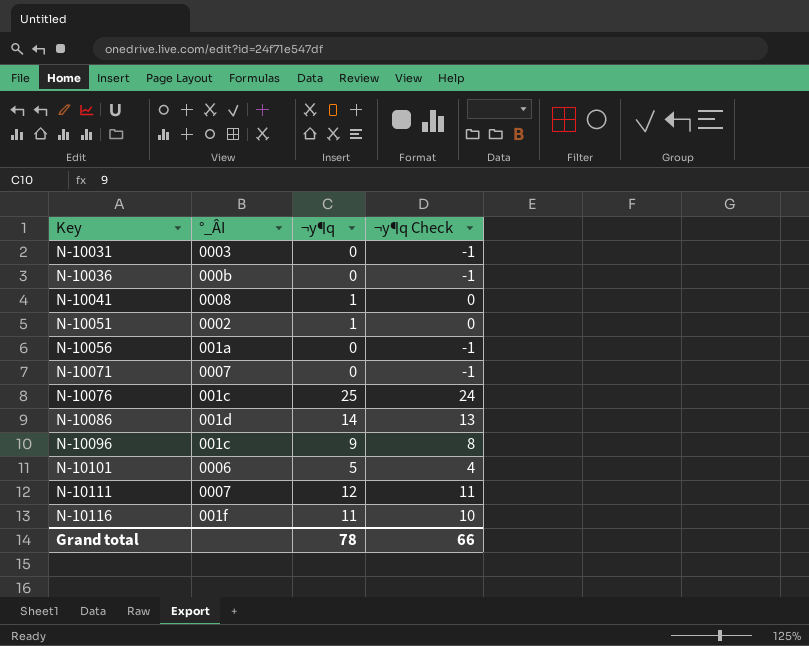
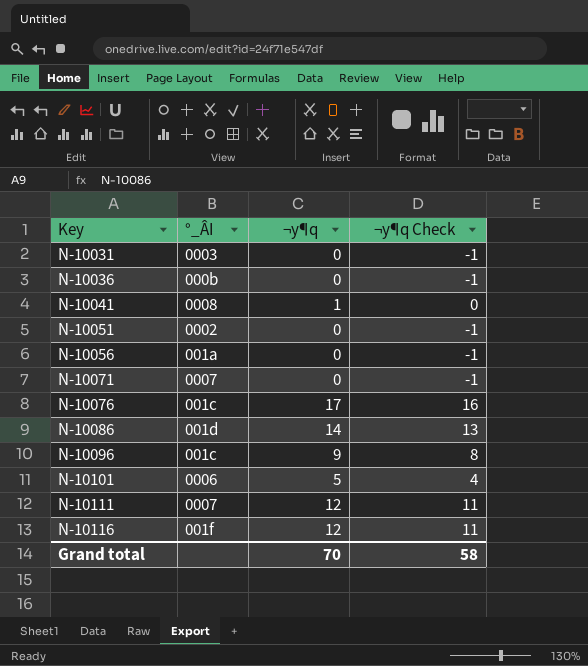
N-10051 | ¬y¶q: 1 -> 0
N-10051 | ¬y¶q Check: 0 -> -1
N-10076 | ¬y¶q: 25 -> 17
N-10076 | ¬y¶q Check: 24 -> 16
N-10116 | ¬y¶q: 11 -> 12
N-10116 | ¬y¶q Check: 10 -> 11
Grand total | ¬y¶q: 78 -> 70
Grand total | ¬y¶q Check: 66 -> 58

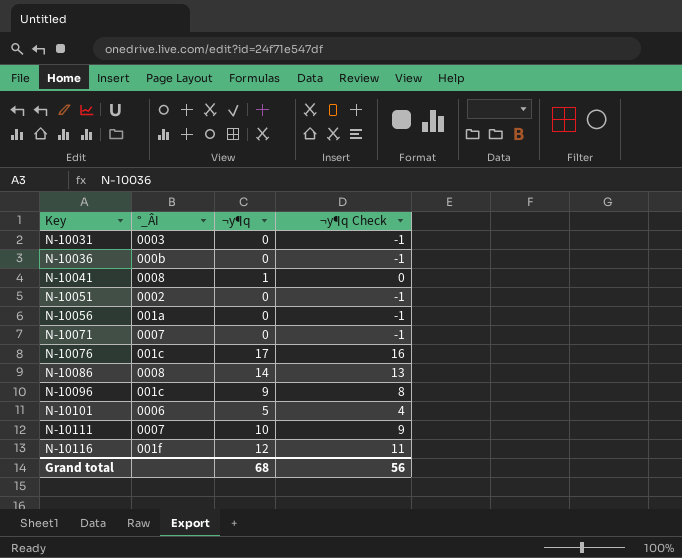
N-10086 | °_ÂI: 001d -> 0008
N-10111 | ¬y¶q: 12 -> 10
N-10111 | ¬y¶q Check: 11 -> 9
Grand total | ¬y¶q: 70 -> 68
Grand total | ¬y¶q Check: 58 -> 56

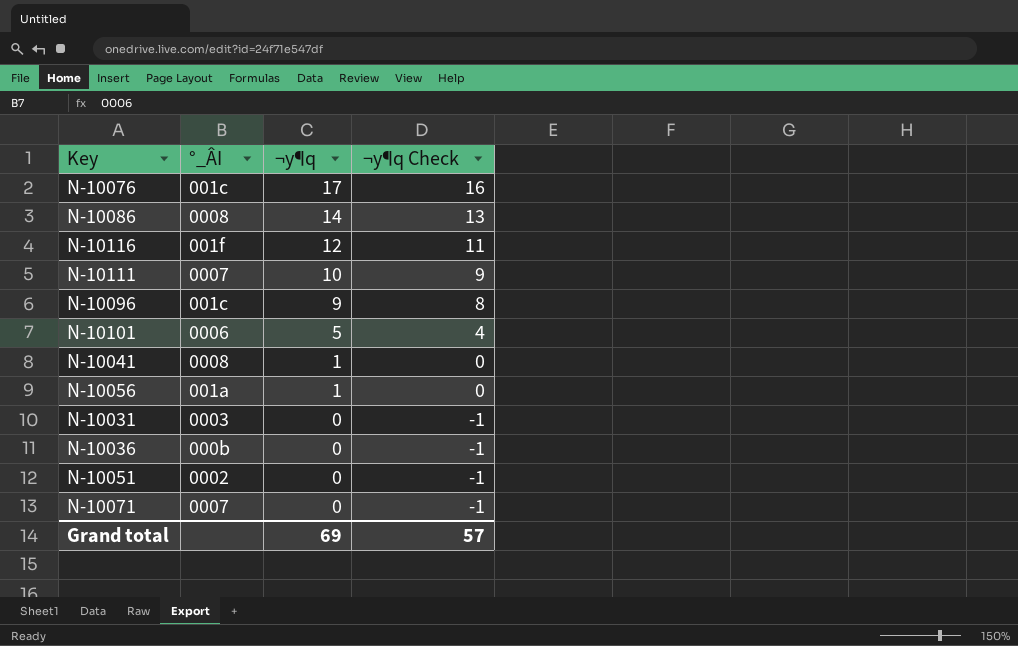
row order: Key ascending -> ¬y¶q descending
N-10056 | ¬y¶q: 0 -> 1
N-10056 | ¬y¶q Check: -1 -> 0
Grand total | ¬y¶q: 68 -> 69
Grand total | ¬y¶q Check: 56 -> 57

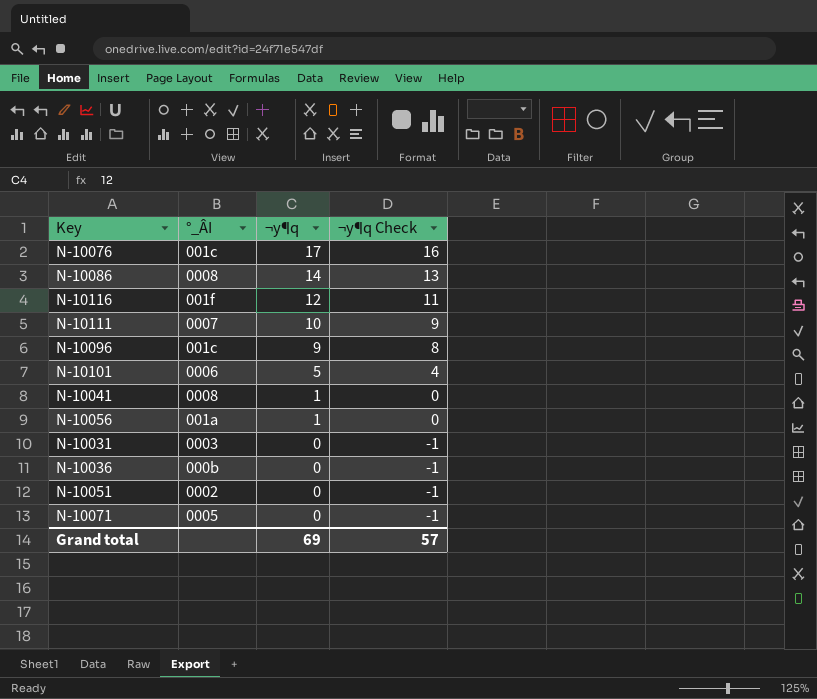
N-10071 | °_ÂI: 0007 -> 0005

